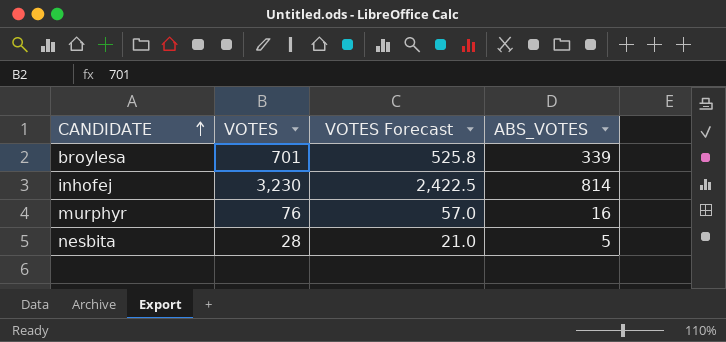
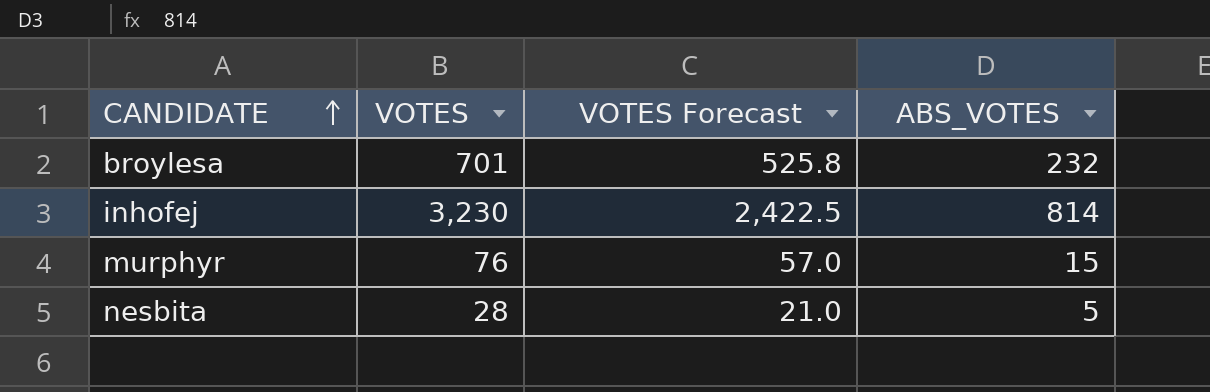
broylesa | ABS_VOTES: 339 -> 232
murphyr | ABS_VOTES: 16 -> 15

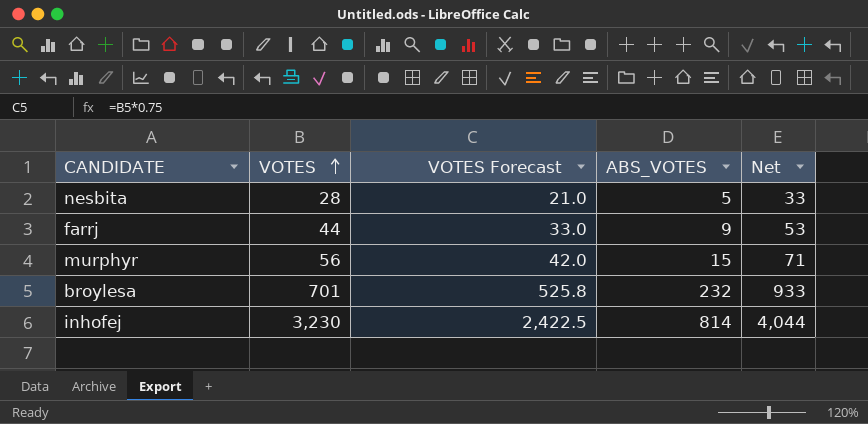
row order: CANDIDATE ascending -> VOTES ascending
column Net | formula: none -> [VOTES] + [ABS_VOTES]
row farrj: none -> 44 | 33.0 | 9 | 53
murphyr | VOTES: 76 -> 56
murphyr | VOTES Forecast: 57.0 -> 42.0

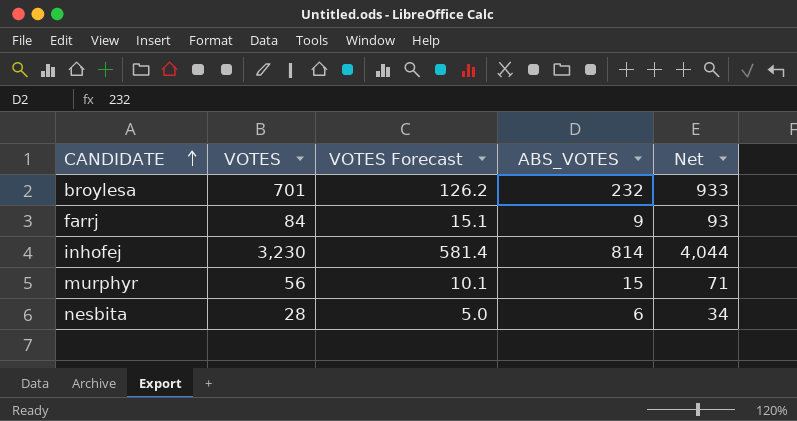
row order: VOTES ascending -> CANDIDATE ascending
column VOTES Forecast | formula: [VOTES] * 0.75 -> [VOTES] * 0.18
farrj | VOTES: 44 -> 84
farrj | Net: 53 -> 93
nesbita | ABS_VOTES: 5 -> 6
nesbita | Net: 33 -> 34

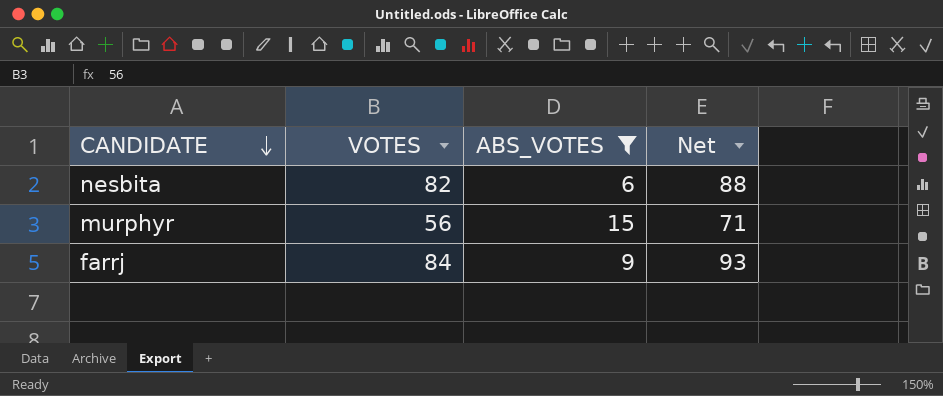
filter: none -> ABS_VOTES <= 15
row order: CANDIDATE ascending -> CANDIDATE descending
column VOTES Forecast | formula: [VOTES] * 0.18 -> none
nesbita | VOTES: 28 -> 82
nesbita | Net: 34 -> 88

